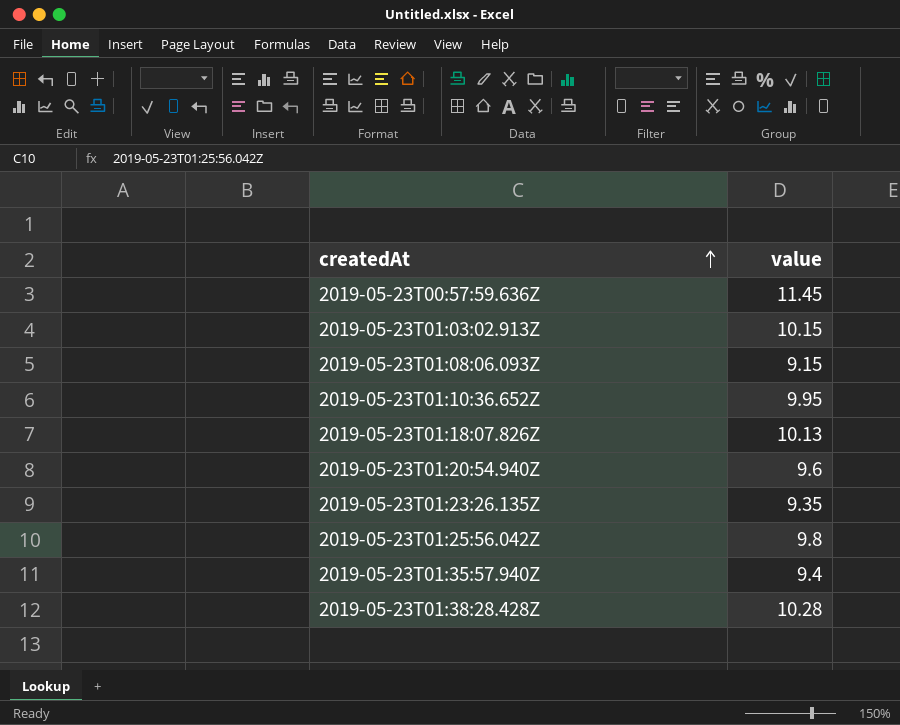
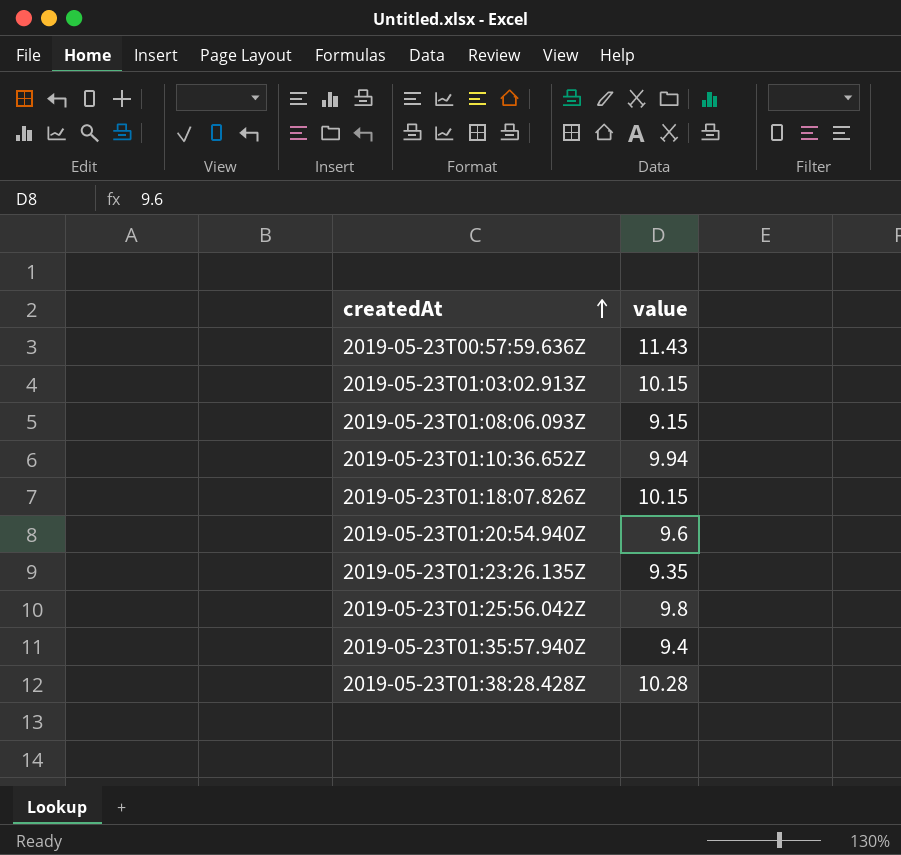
2019-05-23T00:57:59.636Z | value: 11.45 -> 11.43
2019-05-23T01:10:36.652Z | value: 9.95 -> 9.94
2019-05-23T01:18:07.826Z | value: 10.13 -> 10.15

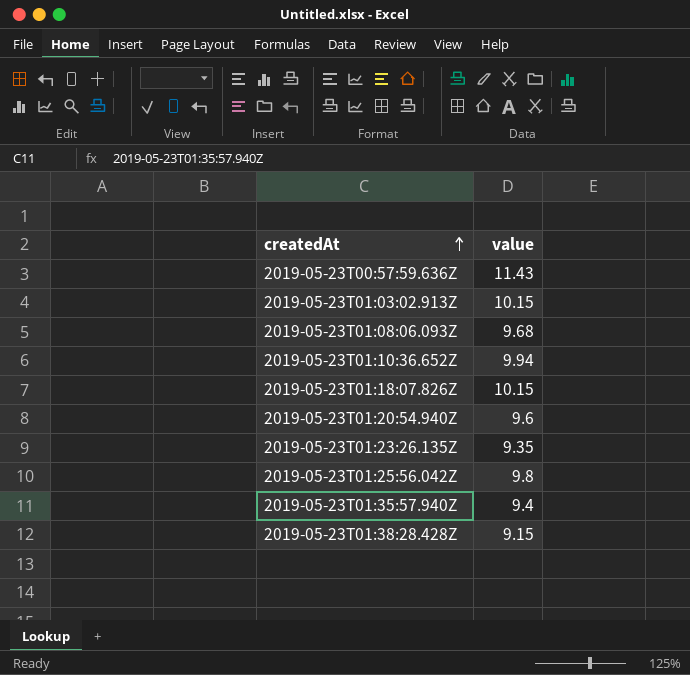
2019-05-23T01:08:06.093Z | value: 9.15 -> 9.68
2019-05-23T01:38:28.428Z | value: 10.28 -> 9.15

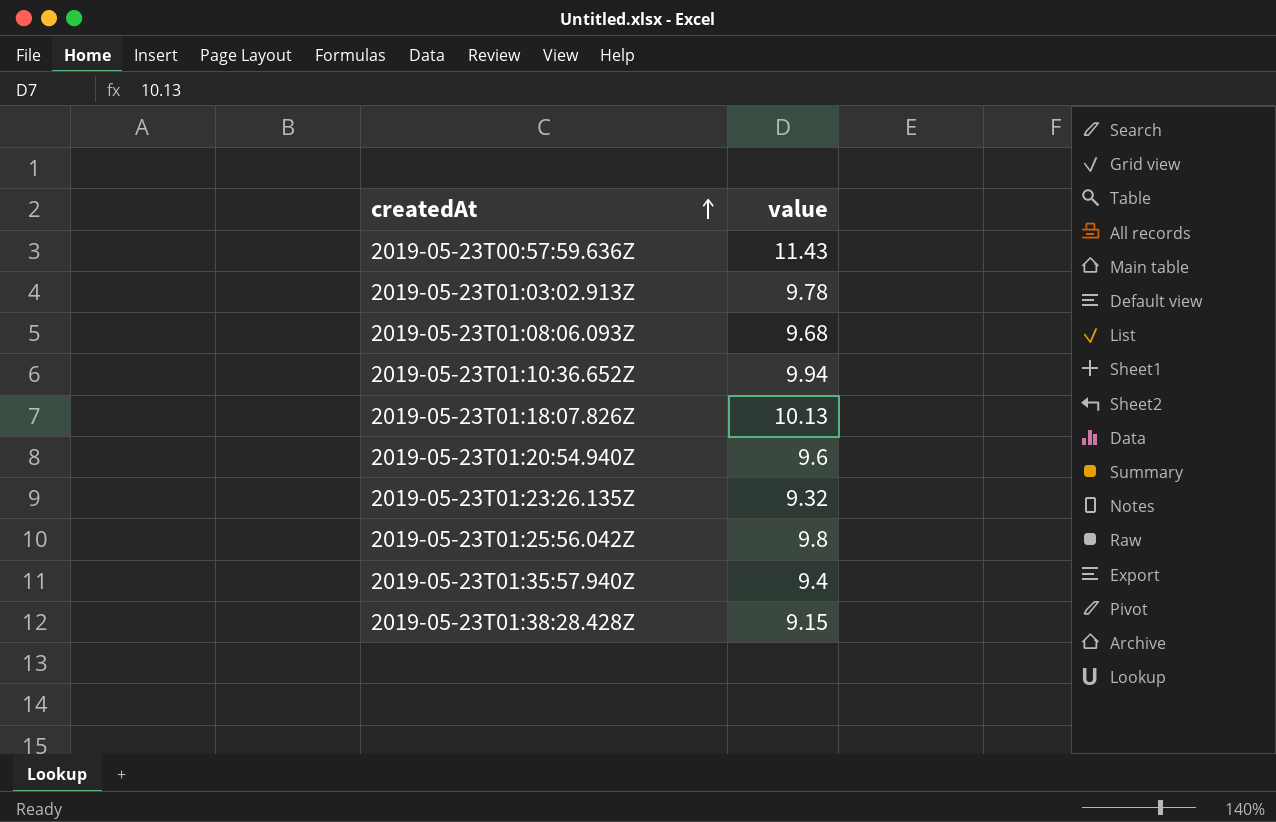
2019-05-23T01:03:02.913Z | value: 10.15 -> 9.78
2019-05-23T01:18:07.826Z | value: 10.15 -> 10.13
2019-05-23T01:23:26.135Z | value: 9.35 -> 9.32

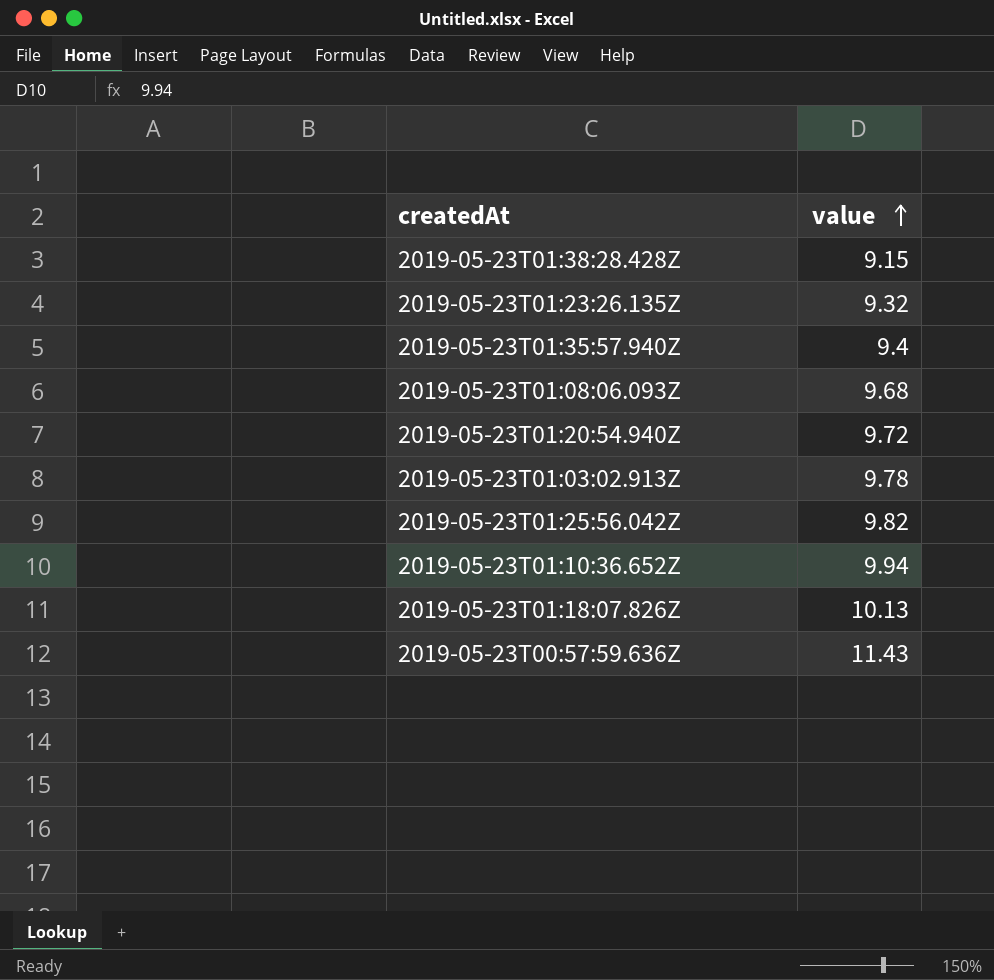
row order: createdAt ascending -> value ascending
2019-05-23T01:20:54.940Z | value: 9.6 -> 9.72
2019-05-23T01:25:56.042Z | value: 9.8 -> 9.82

